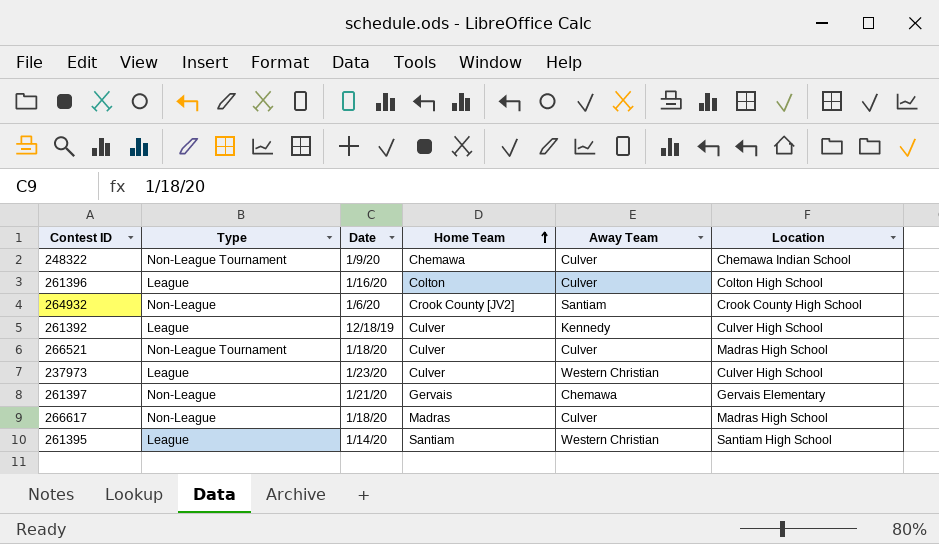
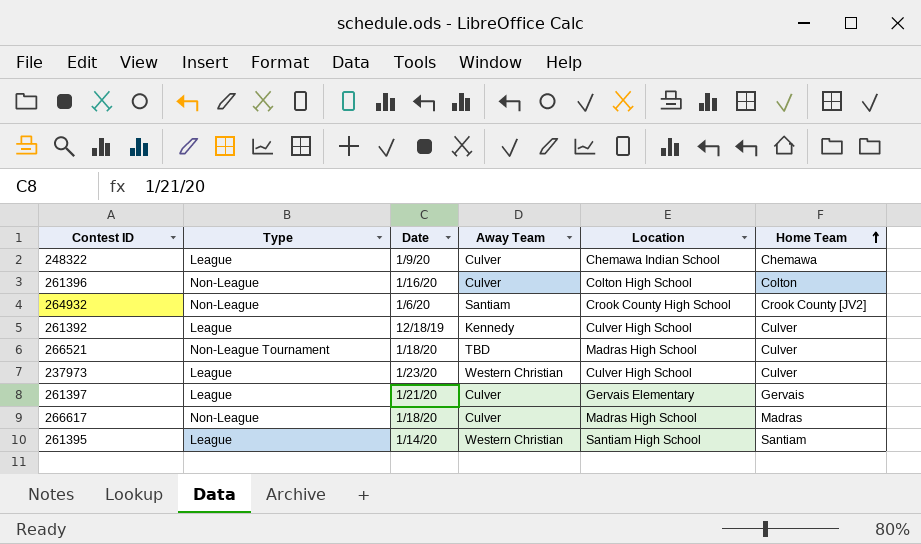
column Home Team | position: 4 -> 6
248322 | Type: Non-League Tournament -> League
261396 | Type: League -> Non-League
266521 | Away Team: Culver -> TBD
261397 | Type: Non-League -> League
261397 | Away Team: Chemawa -> Culver

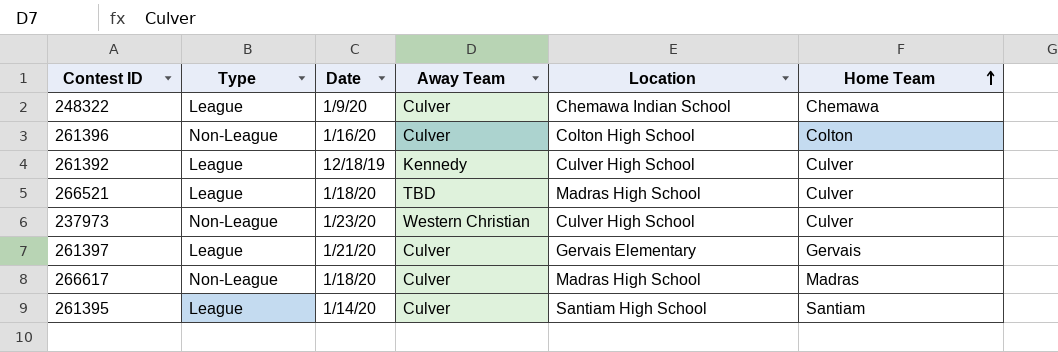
row 264932: Non-League | 1/6/20 | Santiam | Crook County High School | Crook County [JV2] -> none
266521 | Type: Non-League Tournament -> League
237973 | Type: League -> Non-League
261395 | Away Team: Western Christian -> Culver

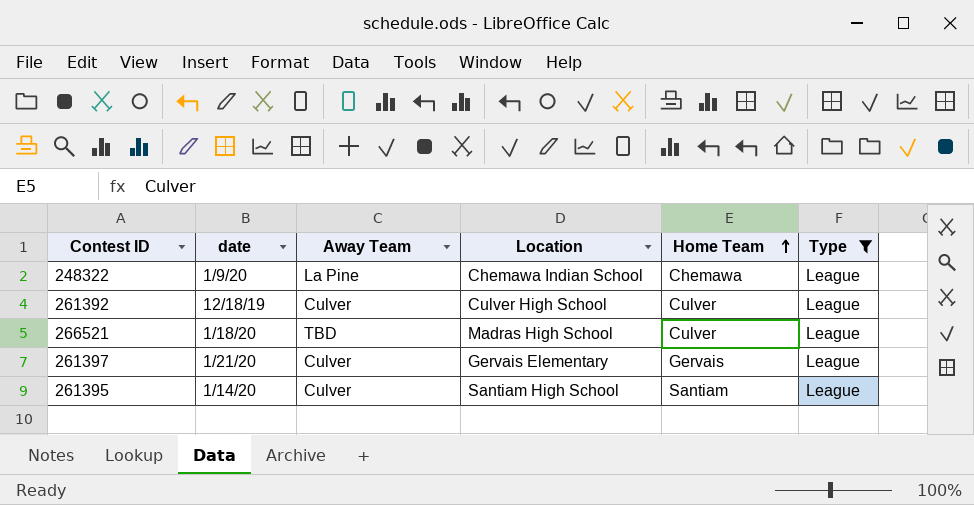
filter: none -> Type = League
column name: Date -> date
column Type | position: 2 -> 6
248322 | Away Team: Culver -> La Pine
261392 | Away Team: Kennedy -> Culver

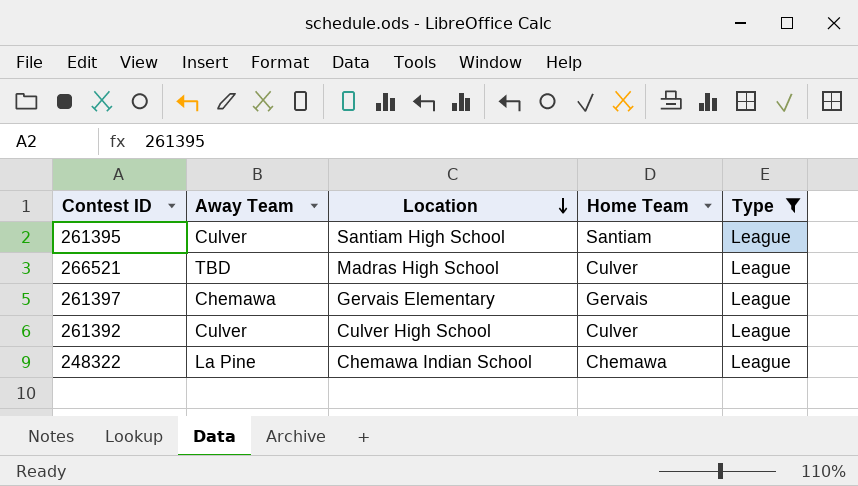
row order: Home Team ascending -> Location descending
column date | position: 2 -> none
261397 | Away Team: Culver -> Chemawa

